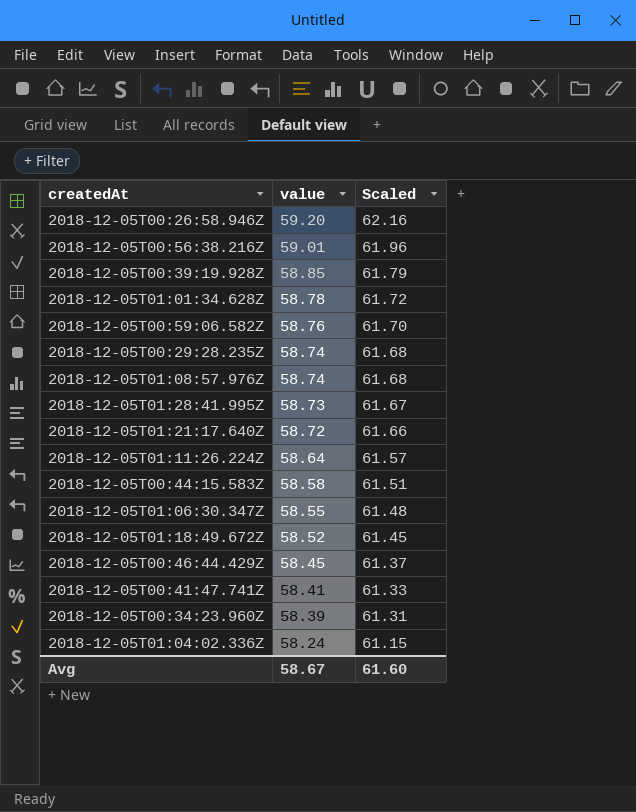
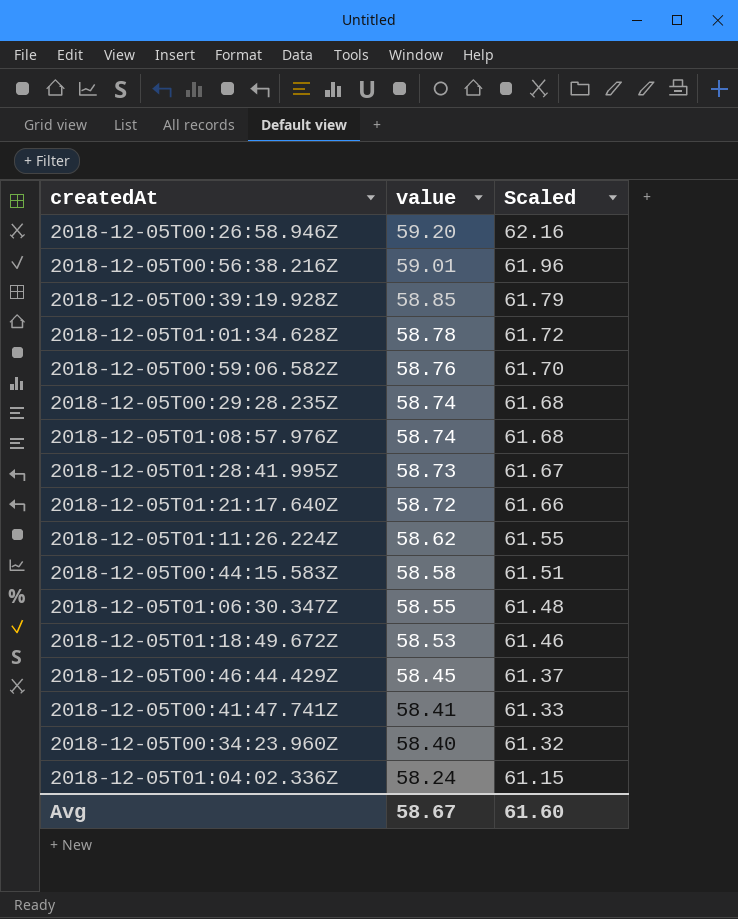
2018-12-05T01:11:26.224Z | value: 58.64 -> 58.62
2018-12-05T01:11:26.224Z | Scaled: 61.57 -> 61.55
2018-12-05T01:18:49.672Z | value: 58.52 -> 58.53
2018-12-05T01:18:49.672Z | Scaled: 61.45 -> 61.46
2018-12-05T00:34:23.960Z | value: 58.39 -> 58.40
2018-12-05T00:34:23.960Z | Scaled: 61.31 -> 61.32

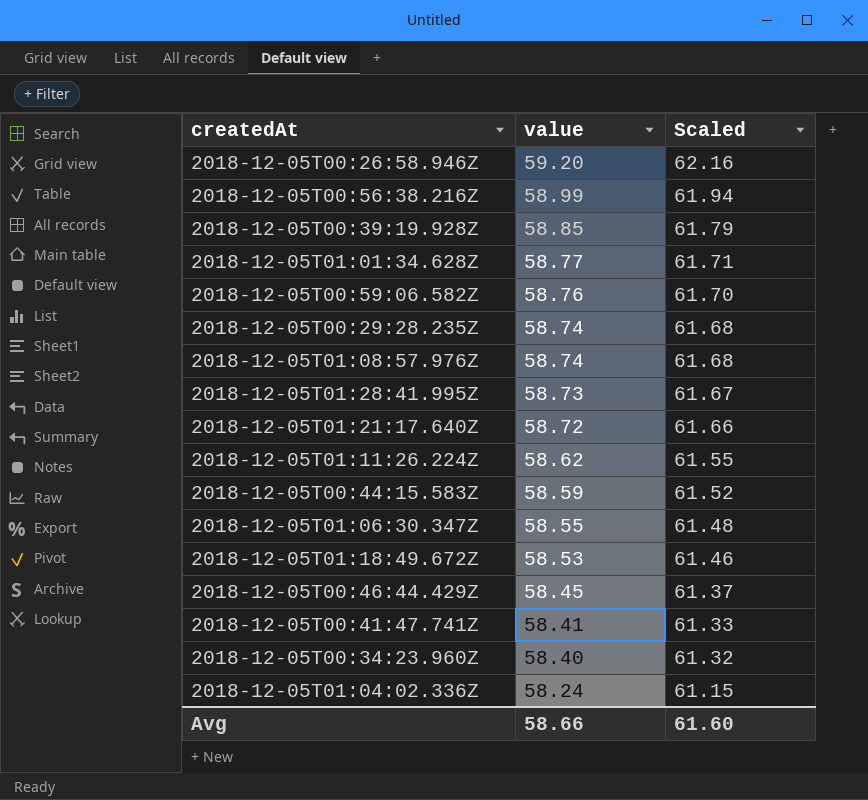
2018-12-05T00:56:38.216Z | value: 59.01 -> 58.99
2018-12-05T00:56:38.216Z | Scaled: 61.96 -> 61.94
2018-12-05T01:01:34.628Z | value: 58.78 -> 58.77
2018-12-05T01:01:34.628Z | Scaled: 61.72 -> 61.71
2018-12-05T00:44:15.583Z | value: 58.58 -> 58.59
2018-12-05T00:44:15.583Z | Scaled: 61.51 -> 61.52
Avg | value: 58.67 -> 58.66

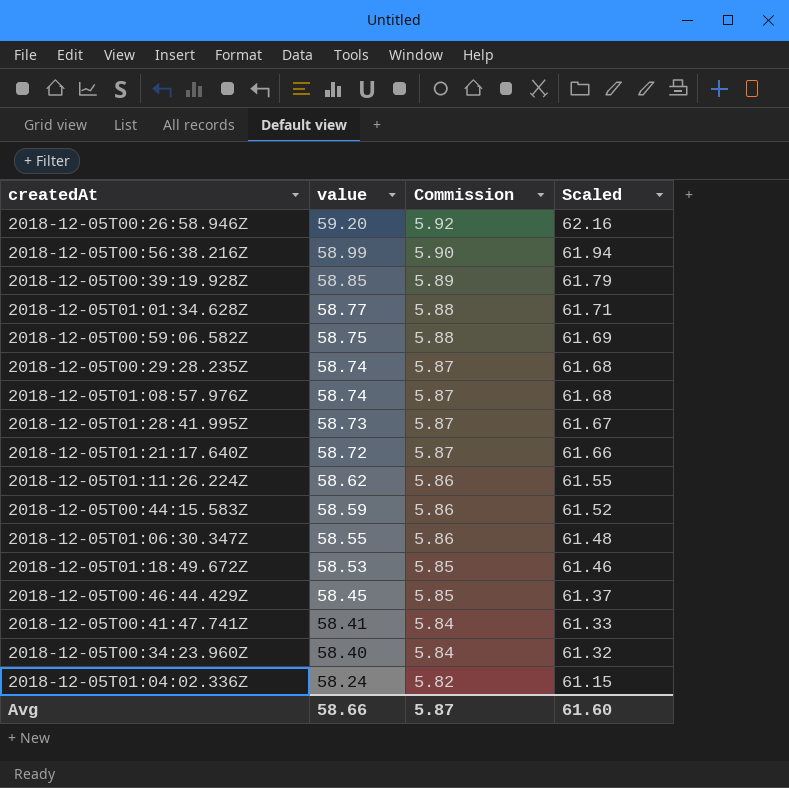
column Commission | formula: none -> [value] * 0.1
2018-12-05T00:59:06.582Z | value: 58.76 -> 58.75
2018-12-05T00:59:06.582Z | Scaled: 61.70 -> 61.69

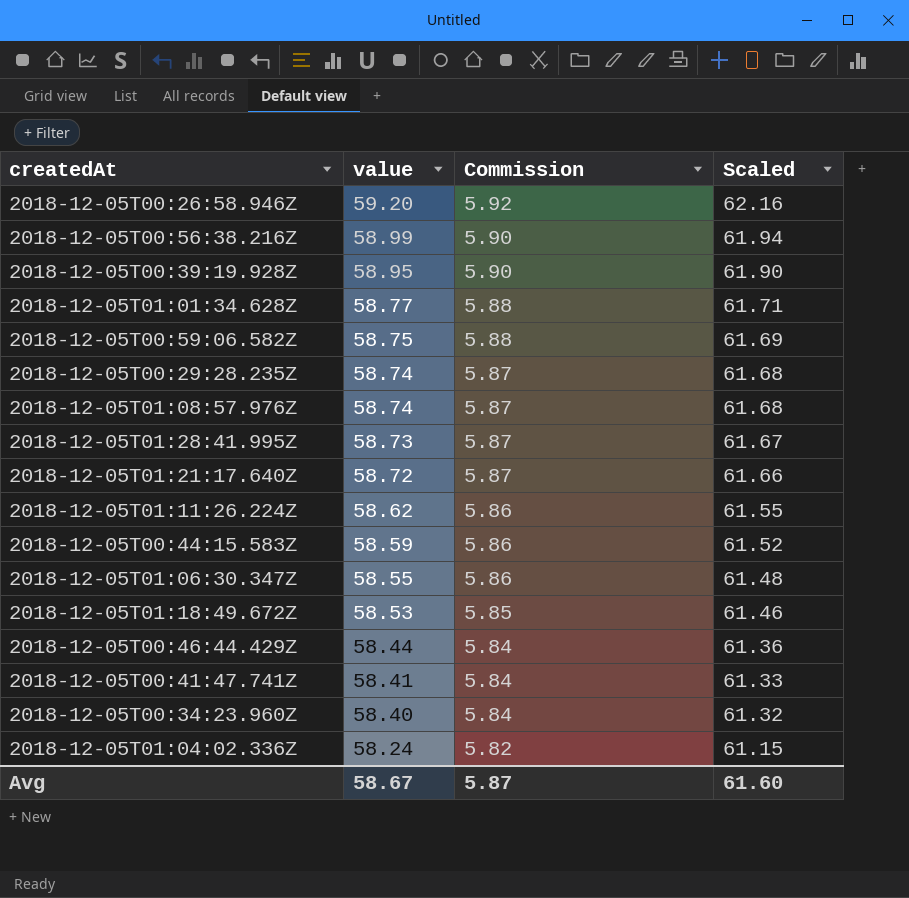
2018-12-05T00:39:19.928Z | value: 58.85 -> 58.95
2018-12-05T00:39:19.928Z | Commission: 5.89 -> 5.90
2018-12-05T00:39:19.928Z | Scaled: 61.79 -> 61.90
2018-12-05T00:46:44.429Z | value: 58.45 -> 58.44
2018-12-05T00:46:44.429Z | Commission: 5.85 -> 5.84
2018-12-05T00:46:44.429Z | Scaled: 61.37 -> 61.36
Avg | value: 58.66 -> 58.67

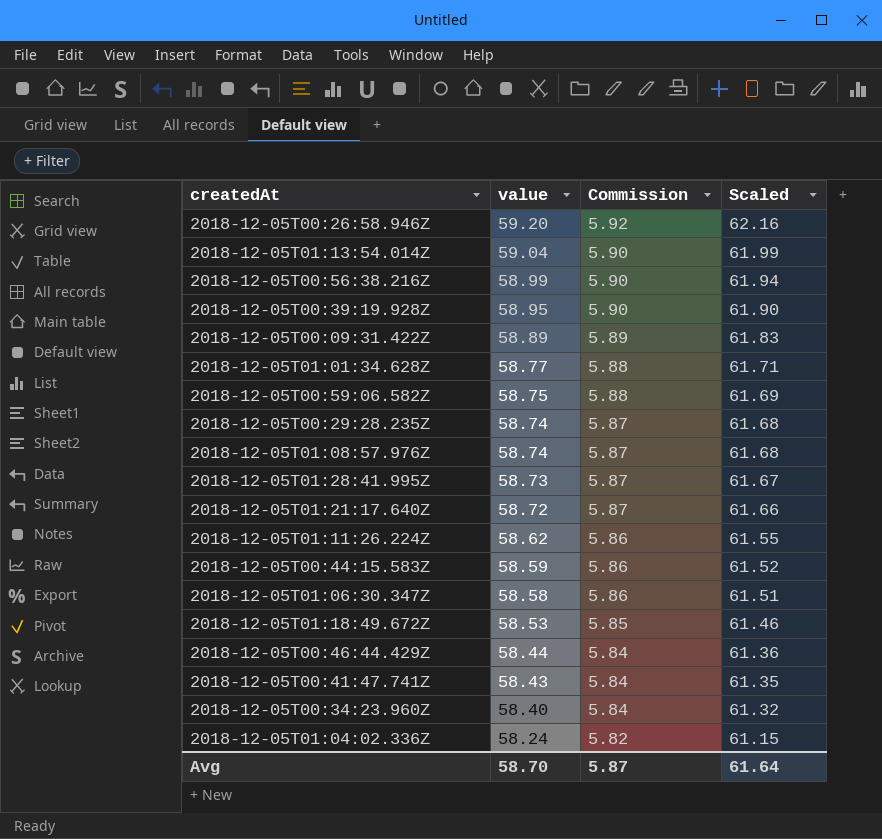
row 2018-12-05T01:13:54.014Z: none -> 59.04 | 5.90 | 61.99
row 2018-12-05T00:09:31.422Z: none -> 58.89 | 5.89 | 61.83
2018-12-05T01:06:30.347Z | value: 58.55 -> 58.58
2018-12-05T01:06:30.347Z | Scaled: 61.48 -> 61.51
2018-12-05T00:41:47.741Z | value: 58.41 -> 58.43
2018-12-05T00:41:47.741Z | Scaled: 61.33 -> 61.35
Avg | value: 58.67 -> 58.70
Avg | Scaled: 61.60 -> 61.64

